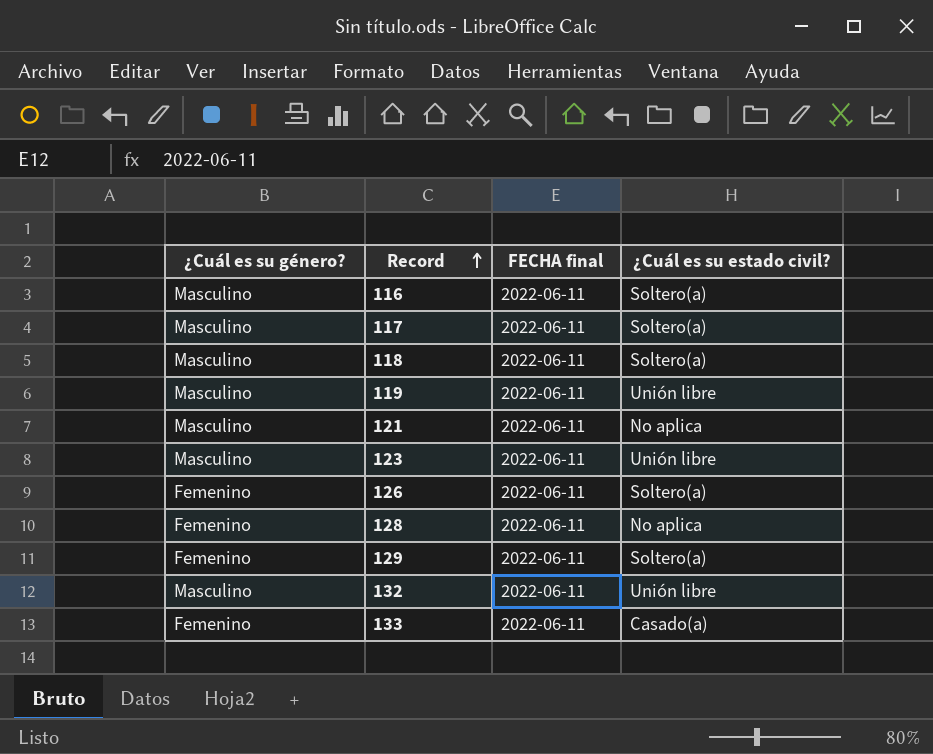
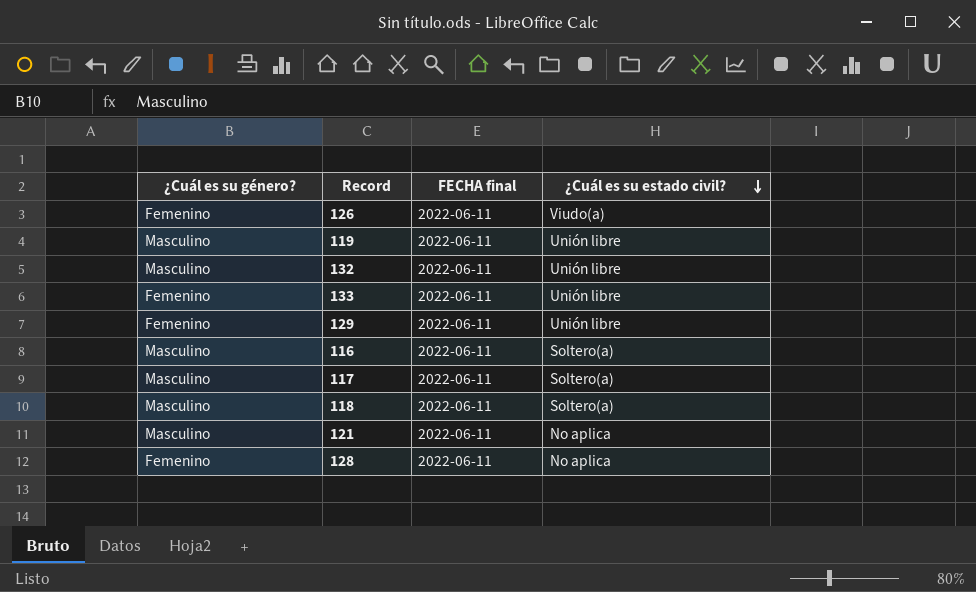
row order: Record ascending -> ¿Cuál es su estado civil? descending
row 123: Masculino | 2022-06-11 | Unión libre -> none
126 | ¿Cuál es su estado civil?: Soltero(a) -> Viudo(a)
133 | ¿Cuál es su estado civil?: Casado(a) -> Unión libre
129 | ¿Cuál es su estado civil?: Soltero(a) -> Unión libre

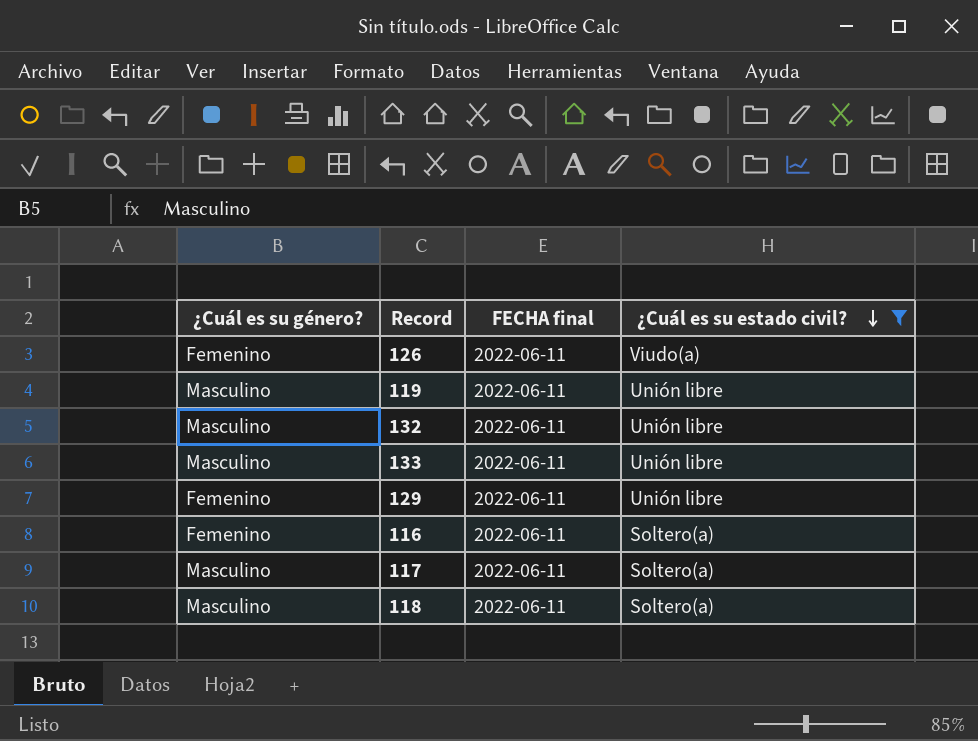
filter: none -> ¿Cuál es su estado civil? != No aplica
133 | ¿Cuál es su género?: Femenino -> Masculino
116 | ¿Cuál es su género?: Masculino -> Femenino

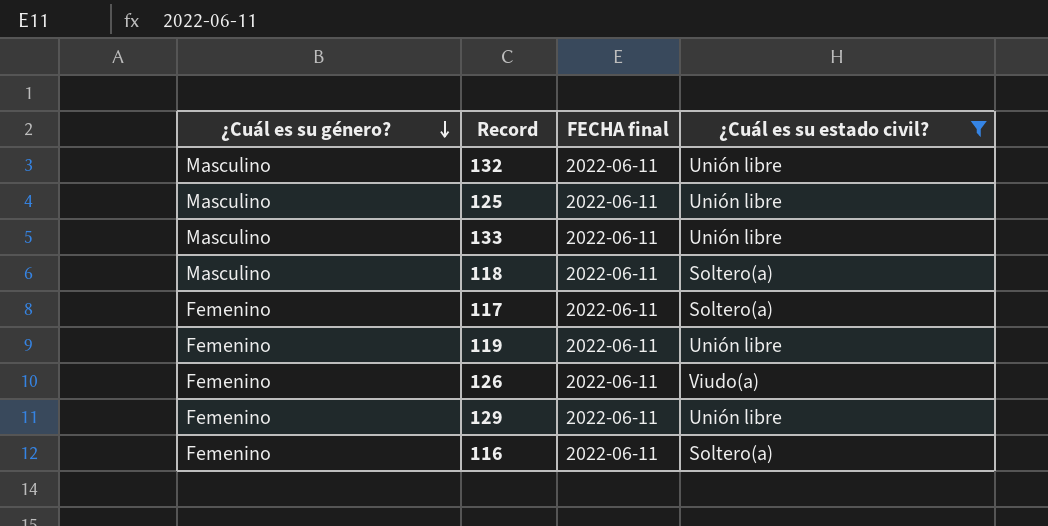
row order: ¿Cuál es su estado civil? descending -> ¿Cuál es su género? descending
row 125: none -> Masculino | 2022-06-11 | Unión libre
117 | ¿Cuál es su género?: Masculino -> Femenino
119 | ¿Cuál es su género?: Masculino -> Femenino

